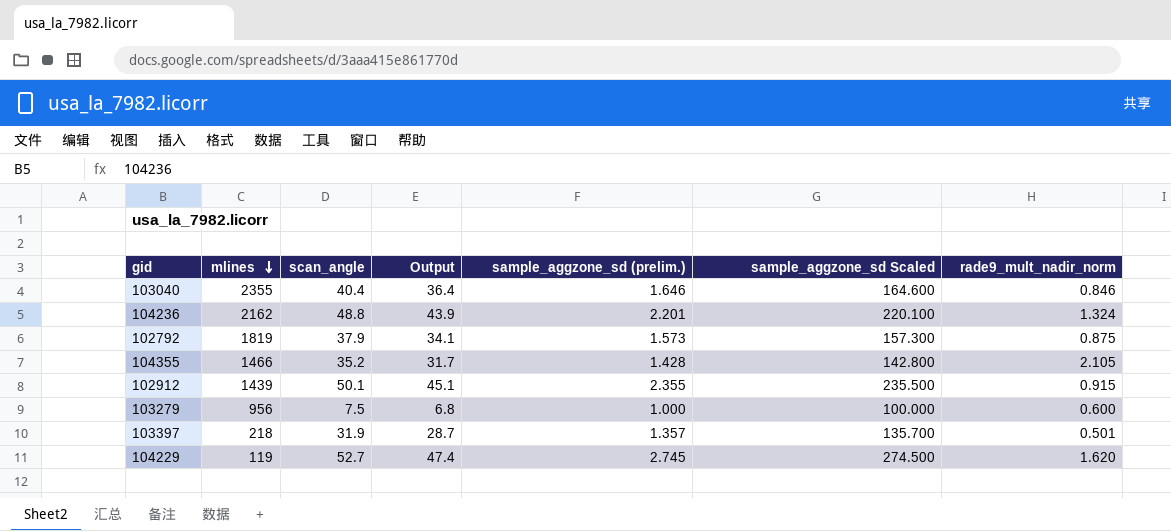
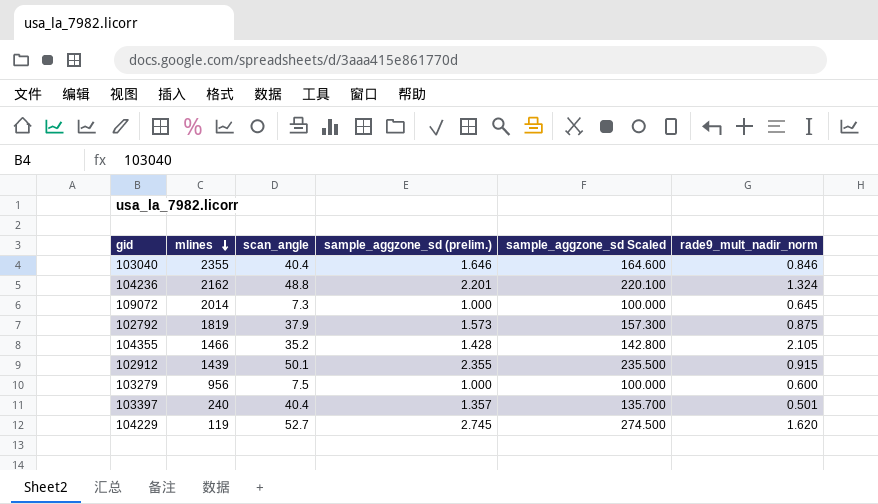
column Output | formula: [scan_angle] * 0.9 -> none
row 109072: none -> 2014 | 7.3 | 1.000 | 100.000 | 0.645
103397 | mlines: 218 -> 240
103397 | scan_angle: 31.9 -> 40.4

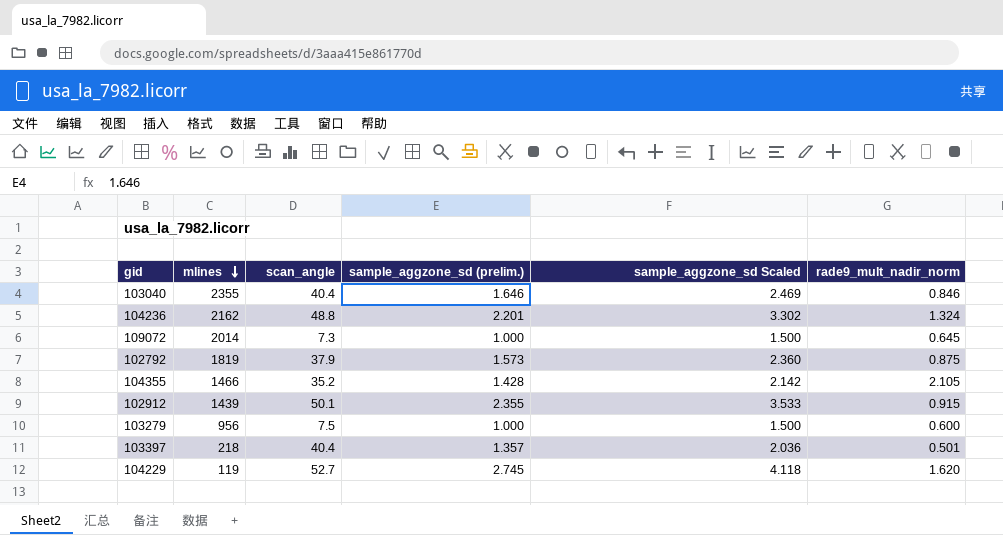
column sample_aggzone_sd Scaled | formula: [sample_aggzone_sd (prelim.)] * 100 -> [sample_aggzone_sd (prelim.)] * 1.5
103397 | mlines: 240 -> 218

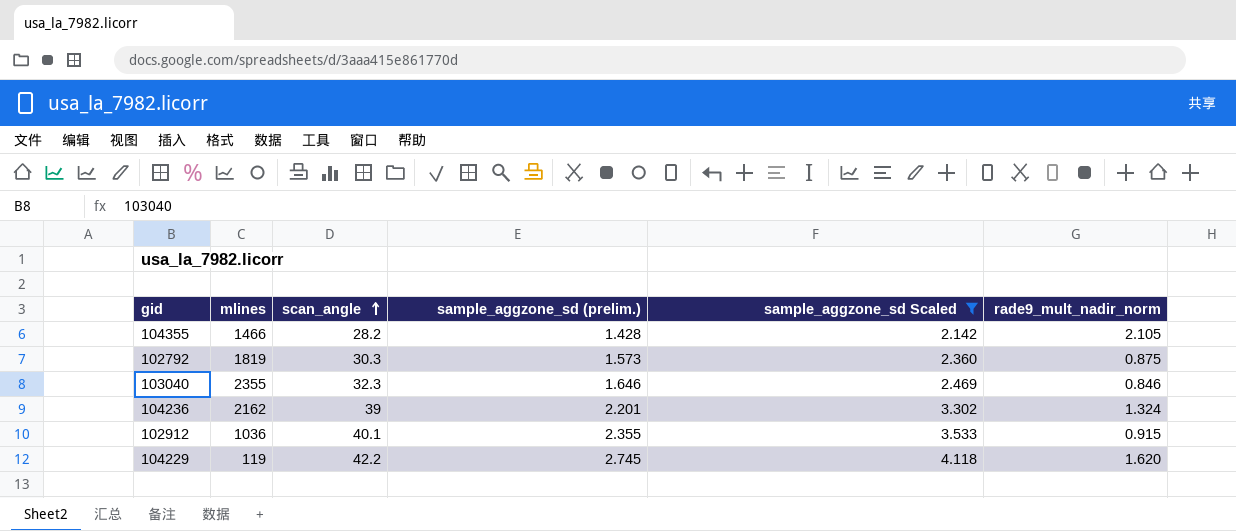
filter: none -> sample_aggzone_sd Scaled >= 2.142
row order: mlines descending -> scan_angle ascending
104355 | scan_angle: 35.2 -> 28.2
102792 | scan_angle: 37.9 -> 30.3
103040 | scan_angle: 40.4 -> 32.3
104236 | scan_angle: 48.8 -> 39
102912 | mlines: 1439 -> 1036
102912 | scan_angle: 50.1 -> 40.1
104229 | scan_angle: 52.7 -> 42.2

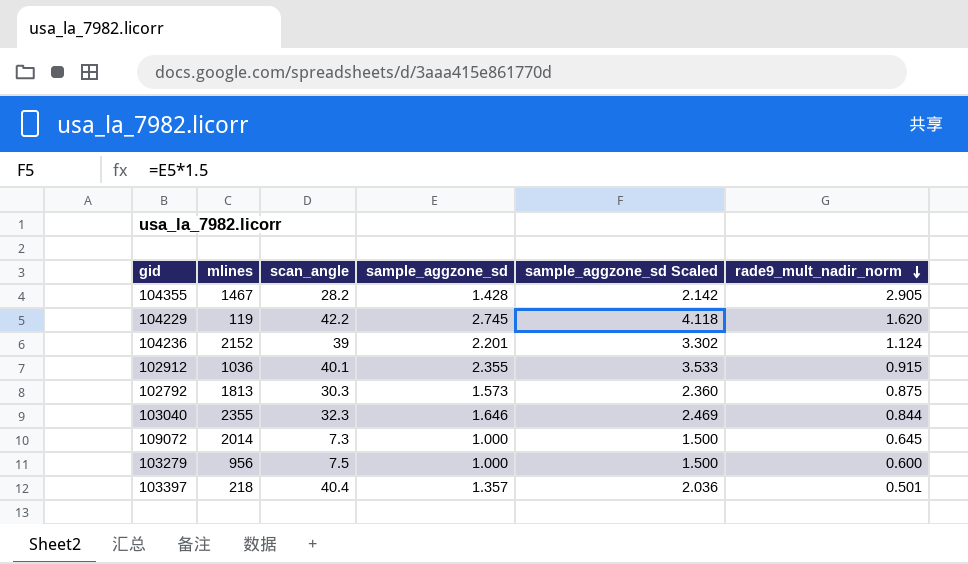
filter: sample_aggzone_sd Scaled >= 2.142 -> none
row order: scan_angle ascending -> rade9_mult_nadir_norm descending
column name: sample_aggzone_sd (prelim.) -> sample_aggzone_sd
104355 | mlines: 1466 -> 1467
104355 | rade9_mult_nadir_norm: 2.105 -> 2.905
104236 | mlines: 2162 -> 2152
104236 | rade9_mult_nadir_norm: 1.324 -> 1.124
102792 | mlines: 1819 -> 1813
103040 | rade9_mult_nadir_norm: 0.846 -> 0.844

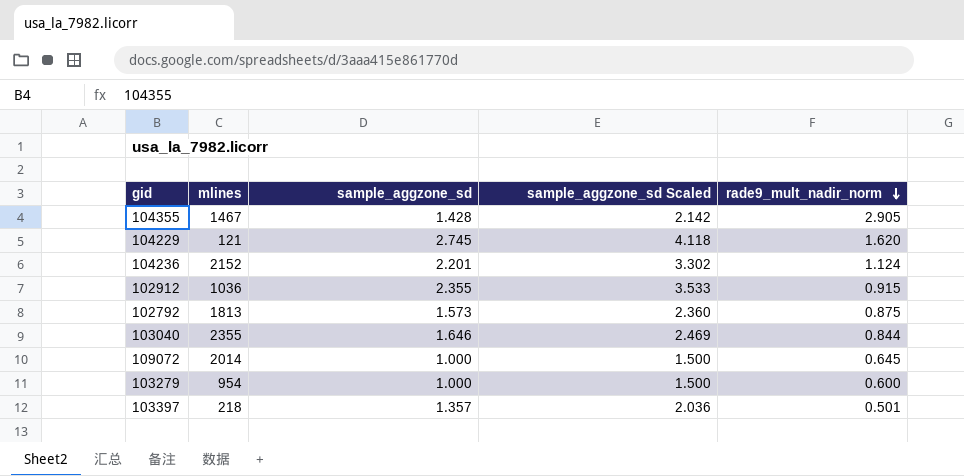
column scan_angle | position: 3 -> none
104229 | mlines: 119 -> 121
103279 | mlines: 956 -> 954

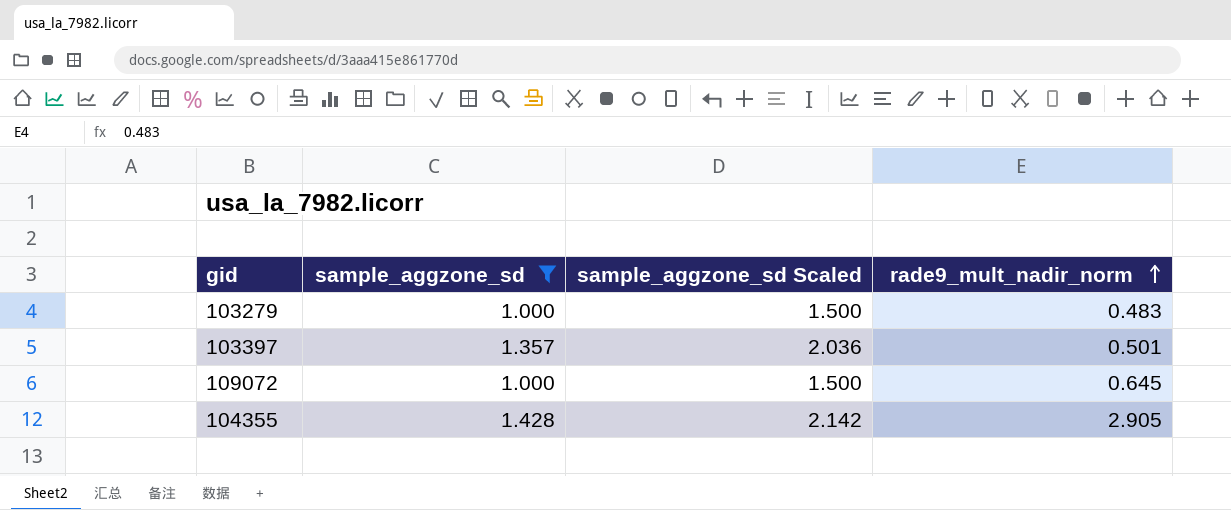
filter: none -> sample_aggzone_sd <= 1.428
row order: rade9_mult_nadir_norm descending -> rade9_mult_nadir_norm ascending
column mlines | position: 2 -> none
103279 | rade9_mult_nadir_norm: 0.600 -> 0.483

